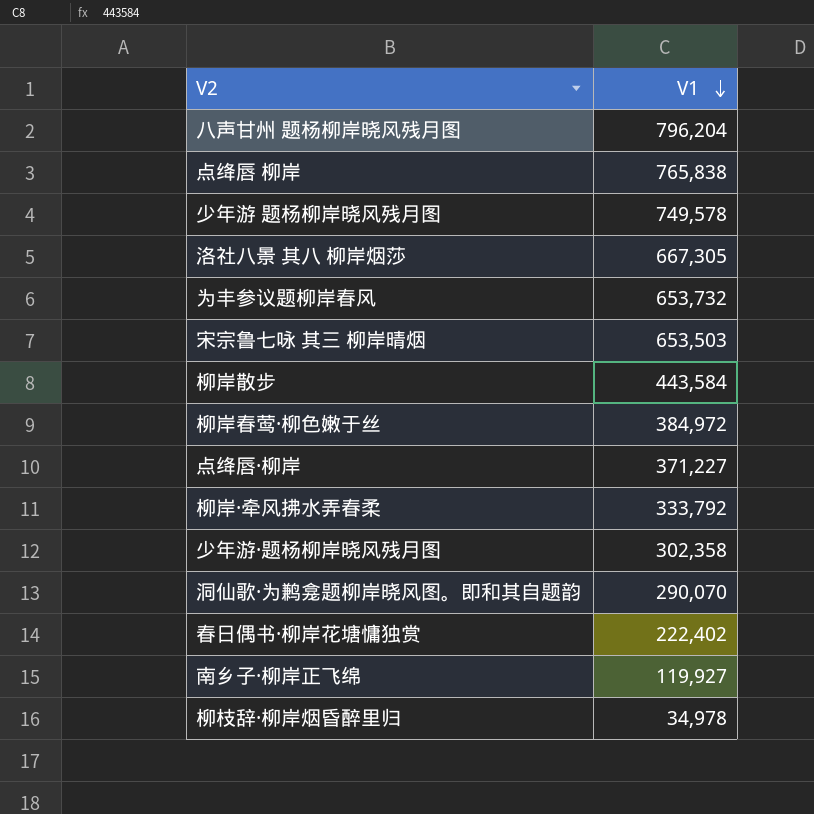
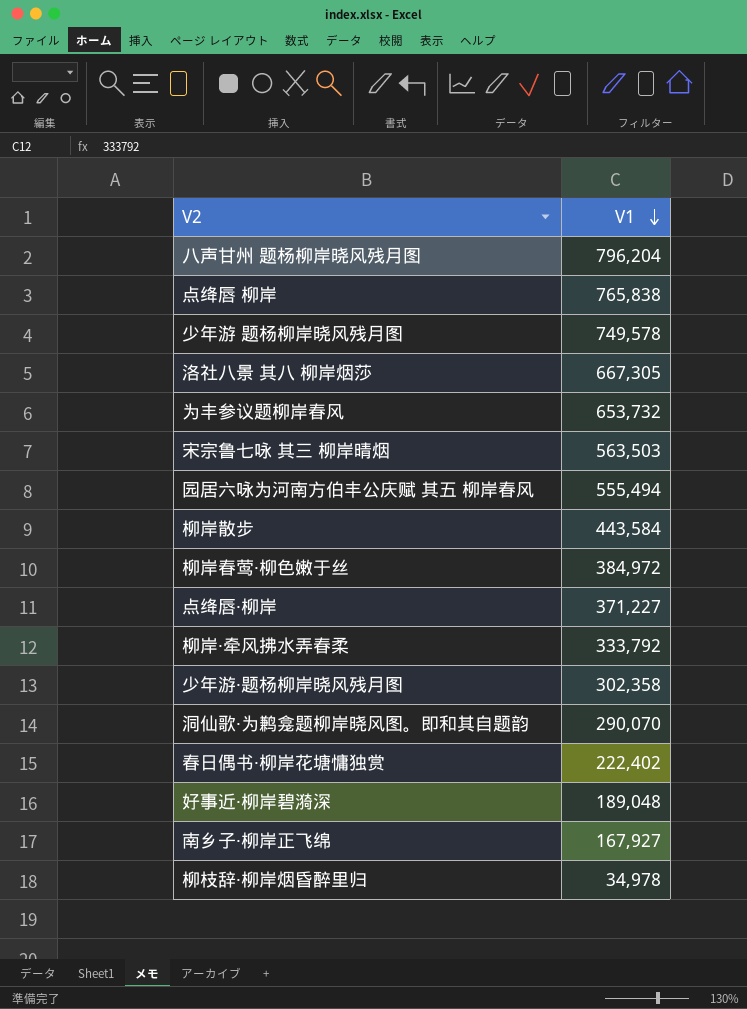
宋宗鲁七咏 其三 柳岸晴烟 | V1: 653,503 -> 563,503
row 园居六咏为河南方伯丰公庆赋 其五 柳岸春风: none -> 555,494
row 好事近·柳岸碧漪深: none -> 189,048
南乡子·柳岸正飞绵 | V1: 119,927 -> 167,927

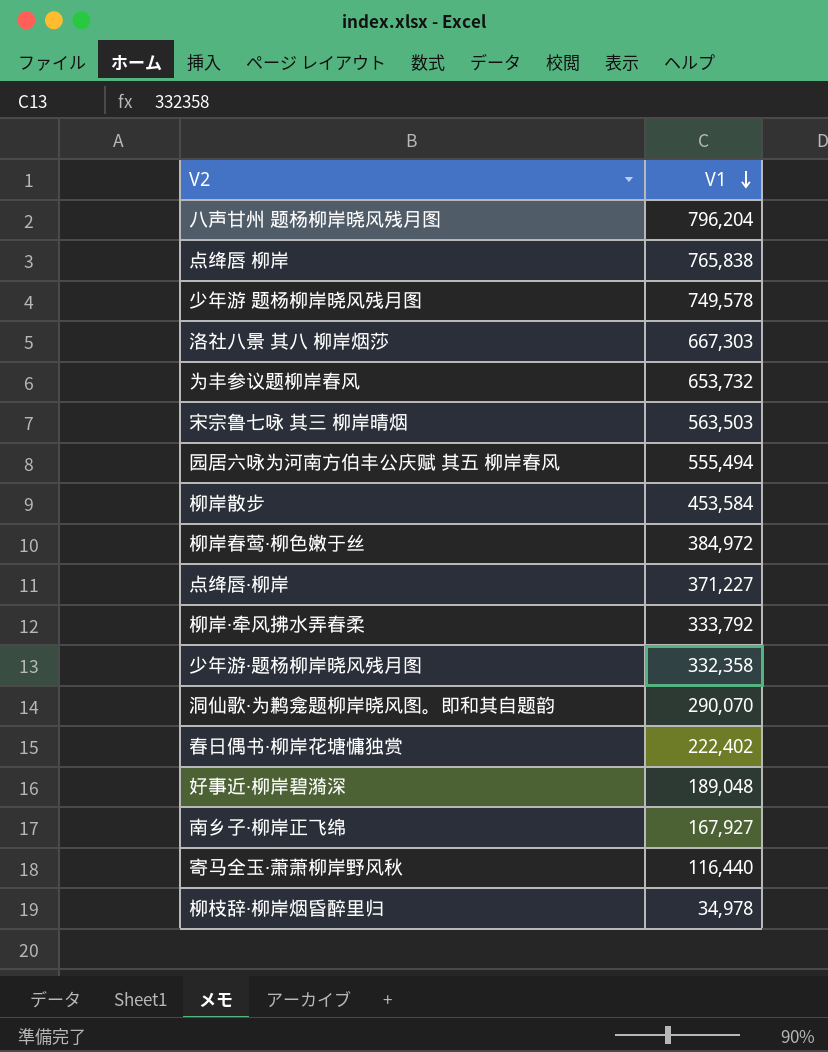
洛社八景 其八 柳岸烟莎 | V1: 667,305 -> 667,303
柳岸散步 | V1: 443,584 -> 453,584
少年游·题杨柳岸晓风残月图 | V1: 302,358 -> 332,358
row 寄马全玉·萧萧柳岸野风秋: none -> 116,440

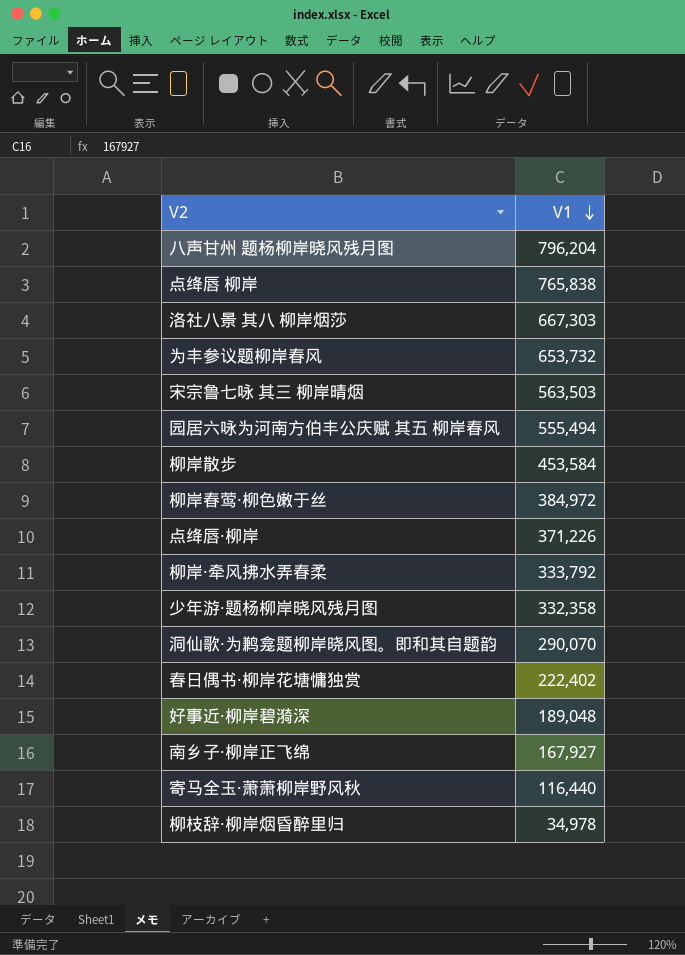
row 少年游 题杨柳岸晓风残月图: 749,578 -> none
点绛唇·柳岸 | V1: 371,227 -> 371,226

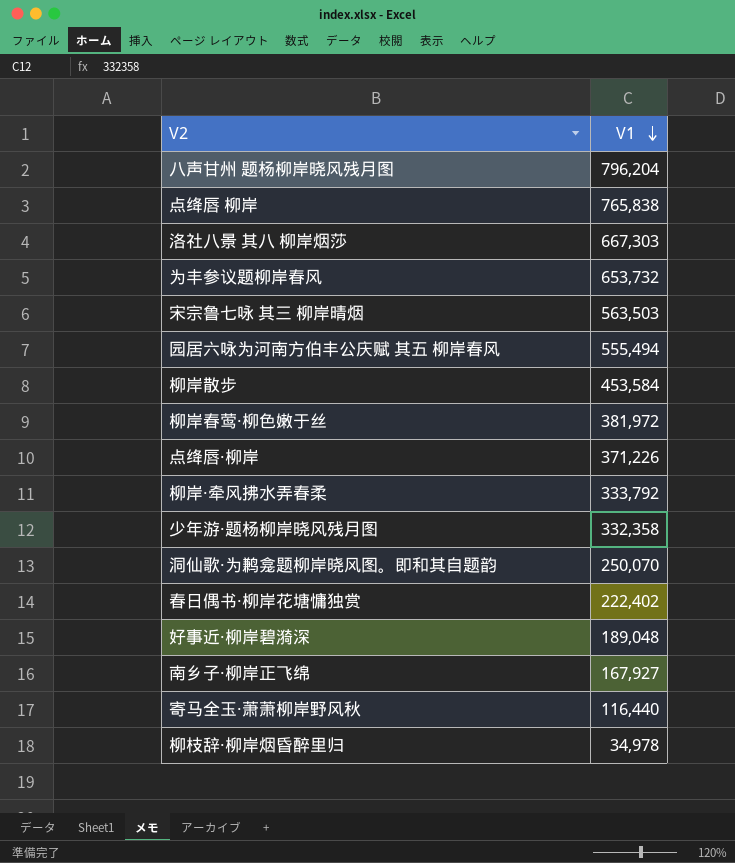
柳岸春莺·柳色嫩于丝 | V1: 384,972 -> 381,972
洞仙歌·为鹣龛题柳岸晓风图。即和其自题韵 | V1: 290,070 -> 250,070

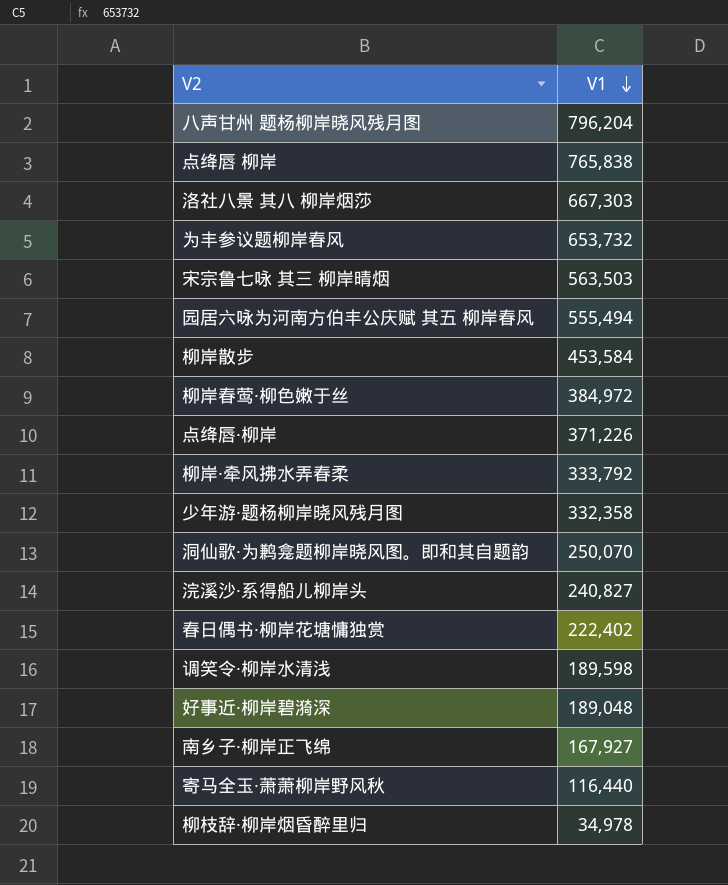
柳岸春莺·柳色嫩于丝 | V1: 381,972 -> 384,972
row 浣溪沙·系得船儿柳岸头: none -> 240,827
row 调笑令·柳岸水清浅: none -> 189,598

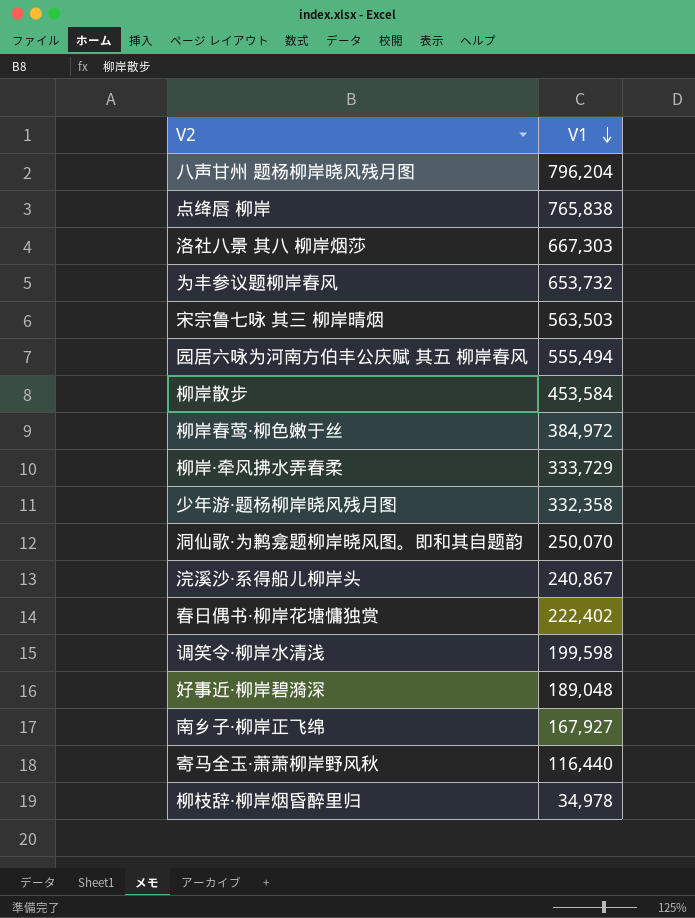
row 点绛唇·柳岸: 371,226 -> none
柳岸·牵风拂水弄春柔 | V1: 333,792 -> 333,729
浣溪沙·系得船儿柳岸头 | V1: 240,827 -> 240,867
调笑令·柳岸水清浅 | V1: 189,598 -> 199,598

